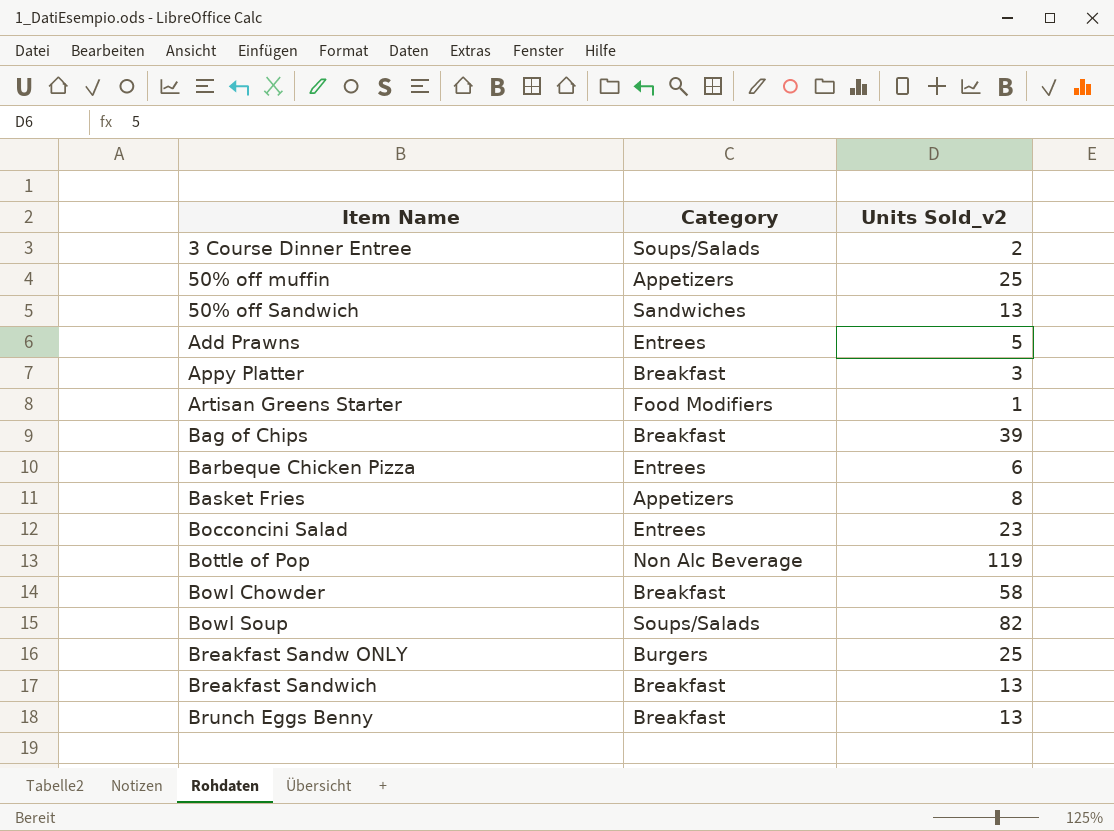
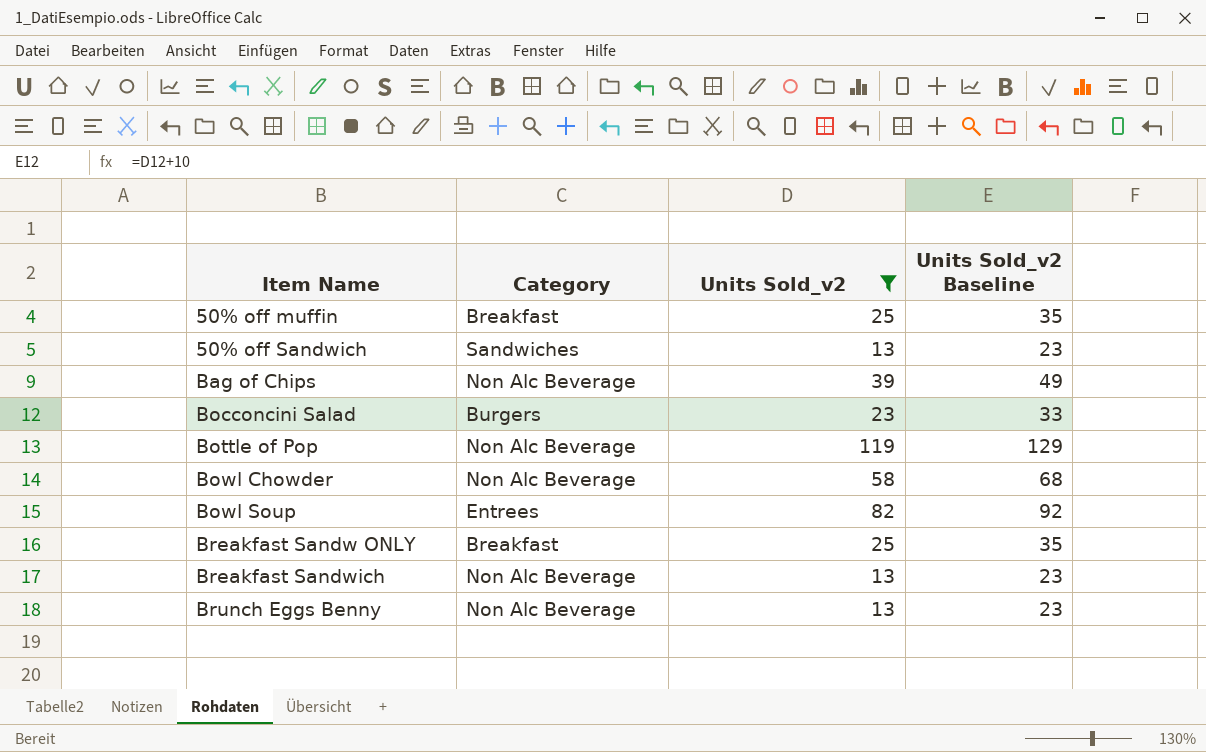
filter: none -> Units Sold_v2 >= 13
column Units Sold_v2 Baseline | formula: none -> [Units Sold_v2] + 10
50% off muffin | Category: Appetizers -> Breakfast
Bag of Chips | Category: Breakfast -> Non Alc Beverage
Bocconcini Salad | Category: Entrees -> Burgers
Bowl Chowder | Category: Breakfast -> Non Alc Beverage
Bowl Soup | Category: Soups/Salads -> Entrees
Breakfast Sandw ONLY | Category: Burgers -> Breakfast
Breakfast Sandwich | Category: Breakfast -> Non Alc Beverage
Brunch Eggs Benny | Category: Breakfast -> Non Alc Beverage

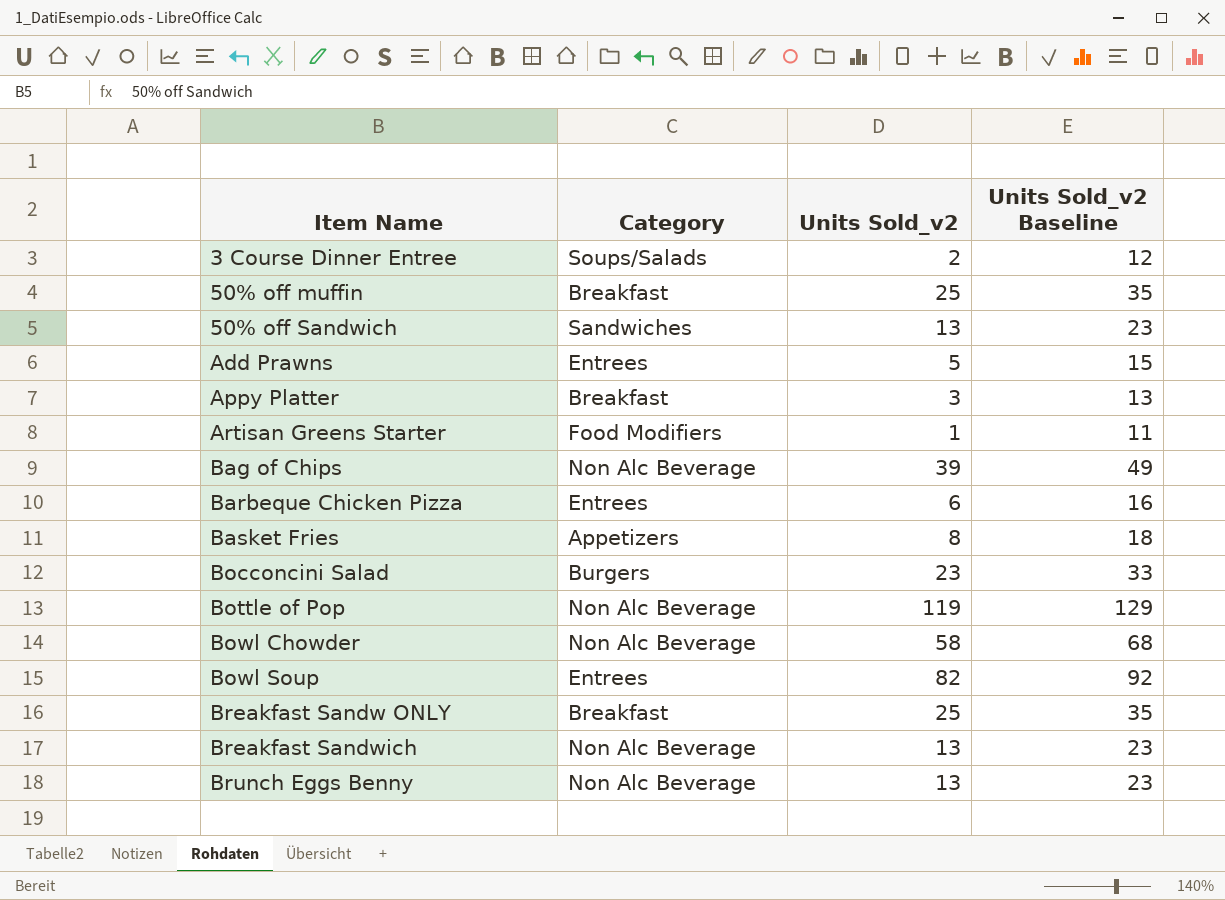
filter: Units Sold_v2 >= 13 -> none

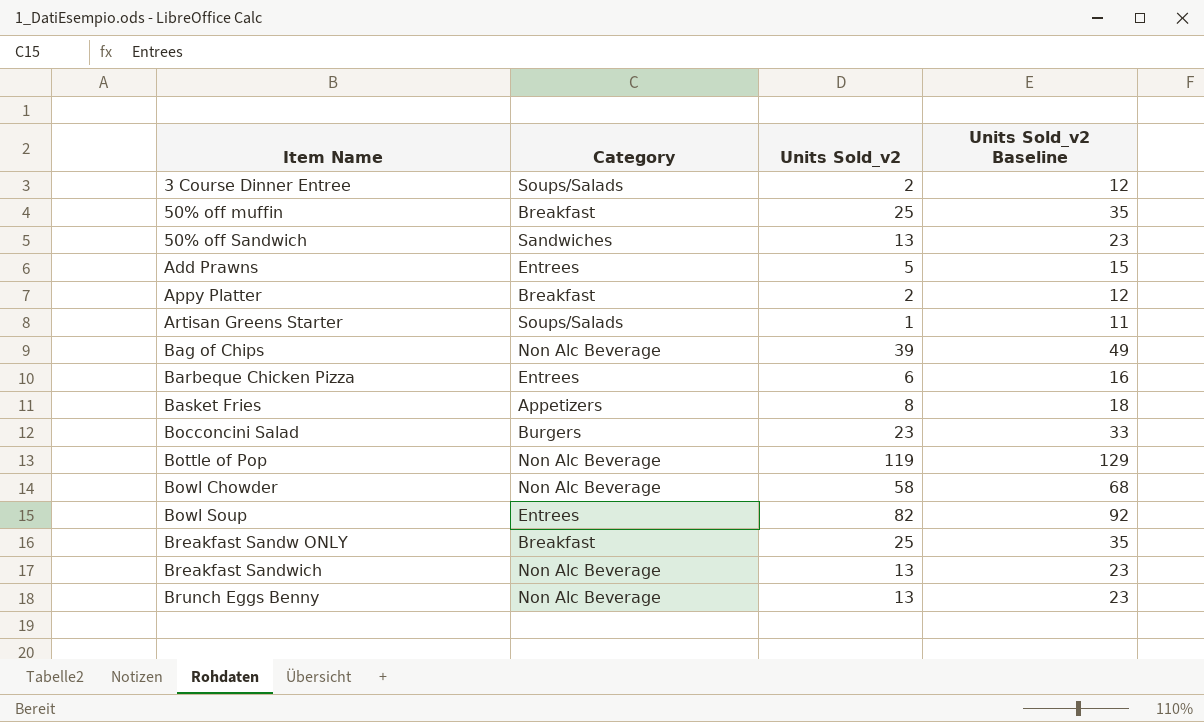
Appy Platter | Units Sold_v2: 3 -> 2
Appy Platter | Units Sold_v2 Baseline: 13 -> 12
Artisan Greens Starter | Category: Food Modifiers -> Soups/Salads

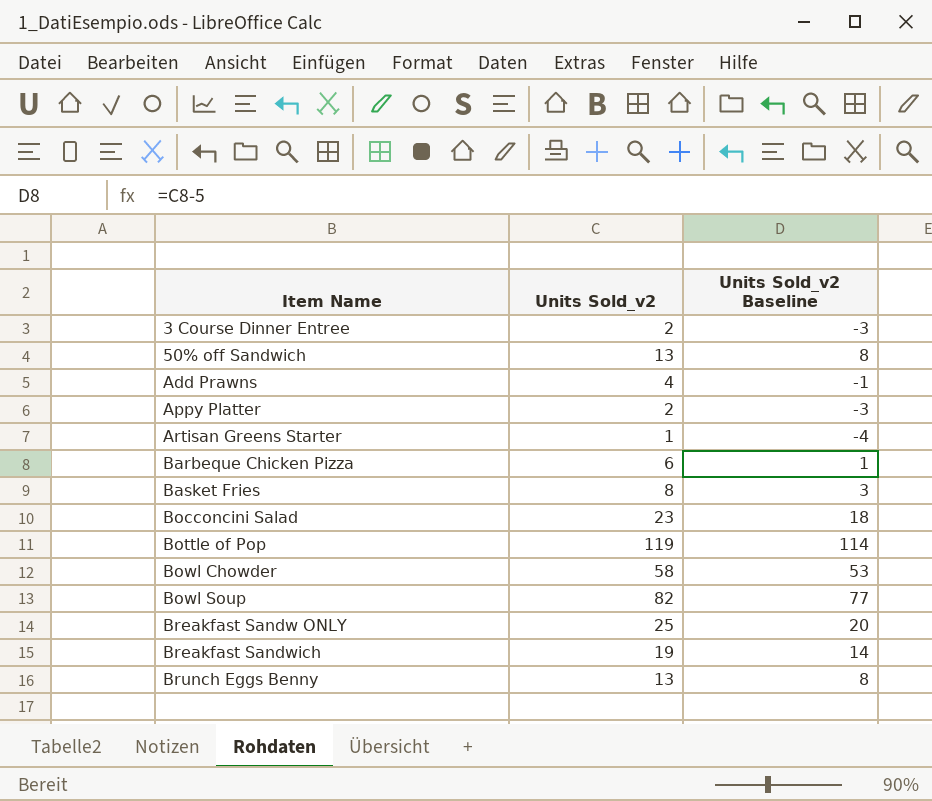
column Category | position: 2 -> none
column Units Sold_v2 Baseline | formula: [Units Sold_v2] + 10 -> [Units Sold_v2] - 5
row 50% off muffin: Breakfast | 25 | 35 -> none
row Bag of Chips: Non Alc Beverage | 39 | 49 -> none
Add Prawns | Units Sold_v2: 5 -> 4
Breakfast Sandwich | Units Sold_v2: 13 -> 19

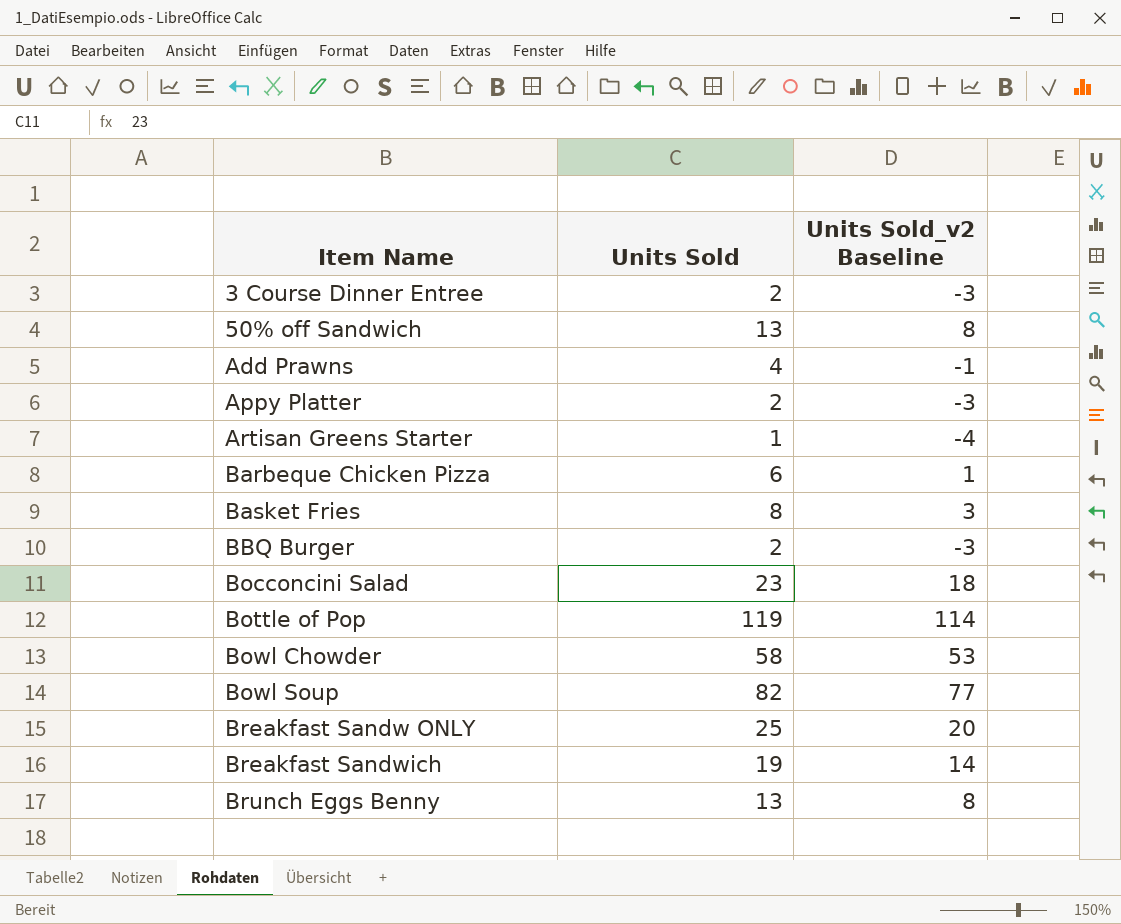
column name: Units Sold_v2 -> Units Sold
row BBQ Burger: none -> 2 | -3

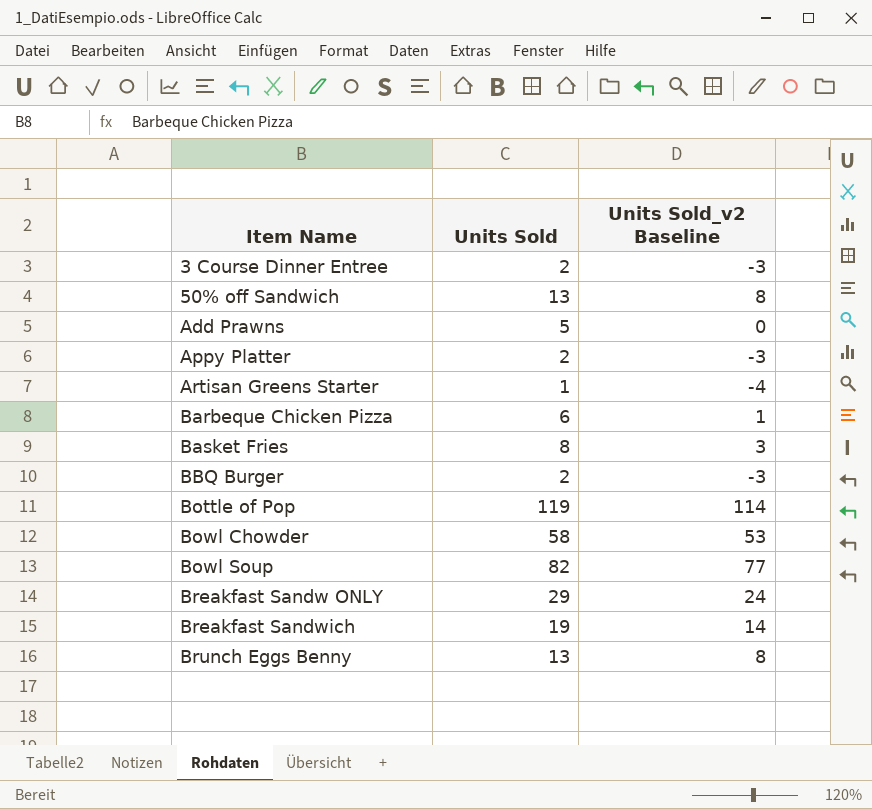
row Bocconcini Salad: 23 | 18 -> none
Add Prawns | Units Sold: 4 -> 5
Add Prawns | Units Sold_v2 Baseline: -1 -> 0
Breakfast Sandw ONLY | Units Sold: 25 -> 29
Breakfast Sandw ONLY | Units Sold_v2 Baseline: 20 -> 24

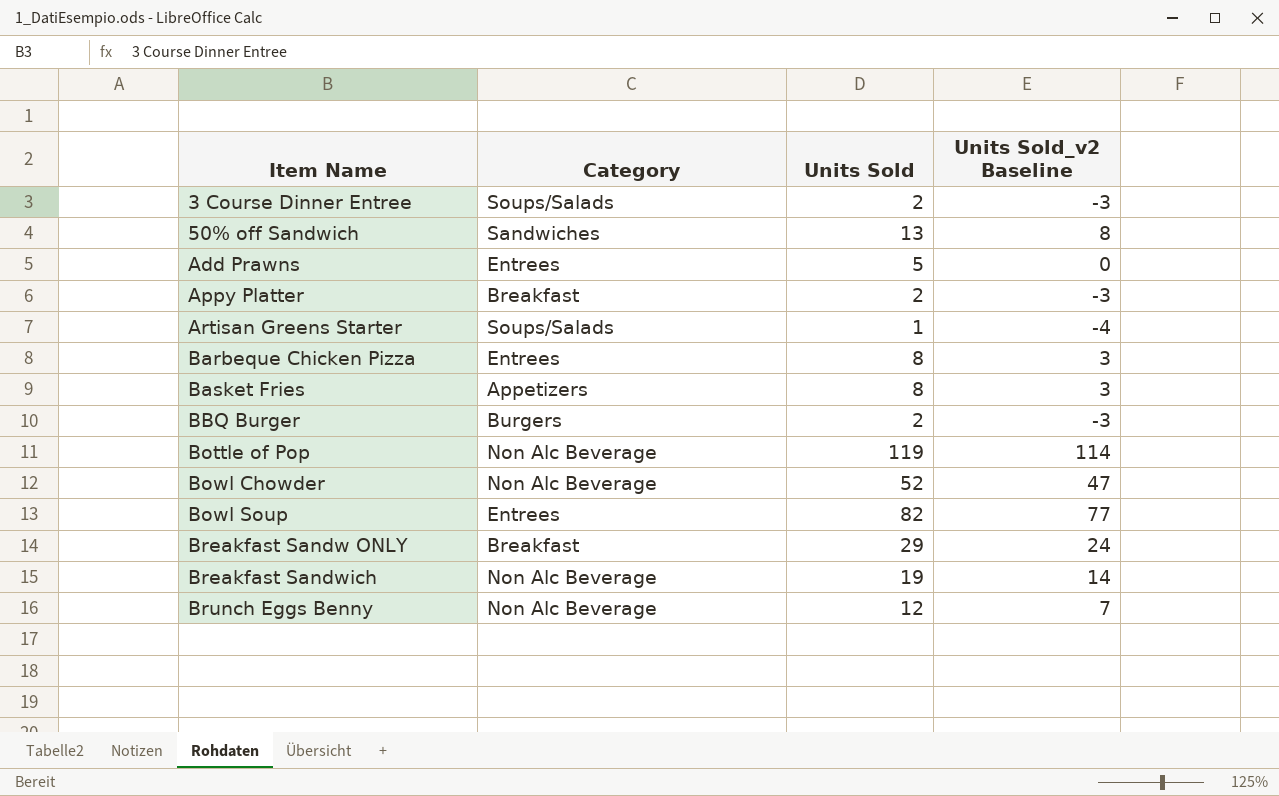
column Category | position: none -> 2
Barbeque Chicken Pizza | Units Sold: 6 -> 8
Barbeque Chicken Pizza | Units Sold_v2 Baseline: 1 -> 3
Bowl Chowder | Units Sold: 58 -> 52
Bowl Chowder | Units Sold_v2 Baseline: 53 -> 47
Brunch Eggs Benny | Units Sold: 13 -> 12
Brunch Eggs Benny | Units Sold_v2 Baseline: 8 -> 7

